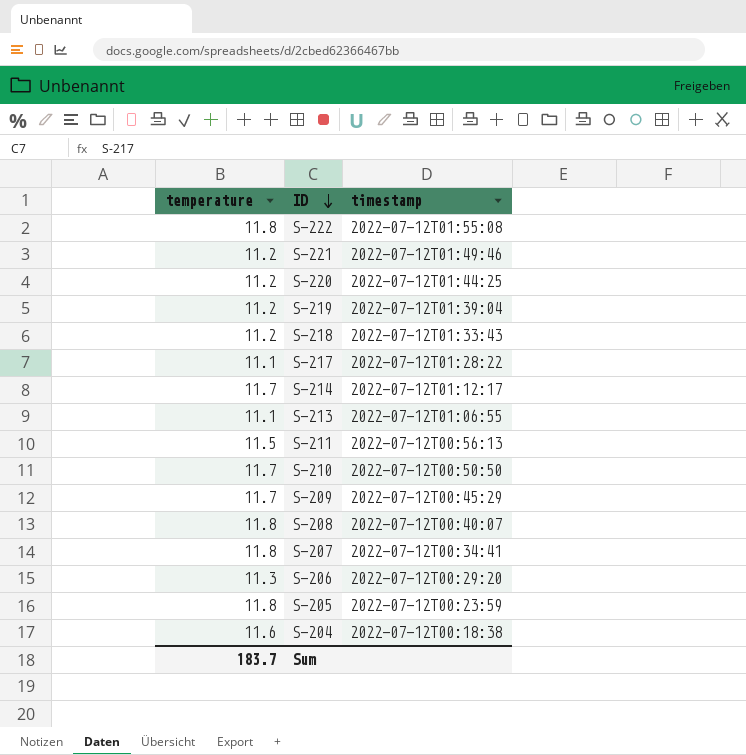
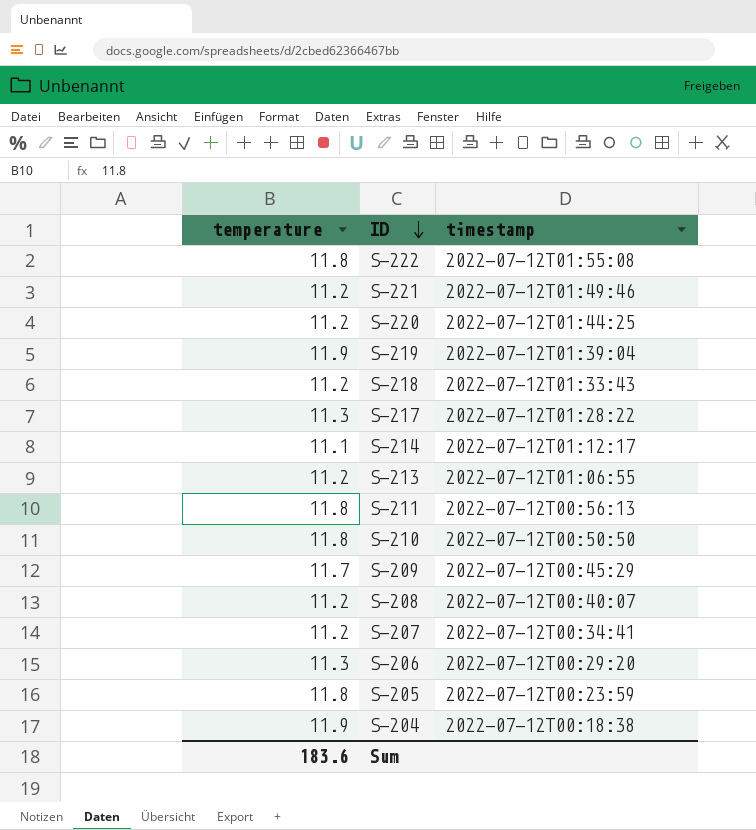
S-219 | temperature: 11.2 -> 11.9
S-217 | temperature: 11.1 -> 11.3
S-214 | temperature: 11.7 -> 11.1
S-213 | temperature: 11.1 -> 11.2
S-211 | temperature: 11.5 -> 11.8
S-210 | temperature: 11.7 -> 11.8
S-208 | temperature: 11.8 -> 11.2
S-207 | temperature: 11.8 -> 11.2
S-204 | temperature: 11.6 -> 11.9
Sum | temperature: 183.7 -> 183.6

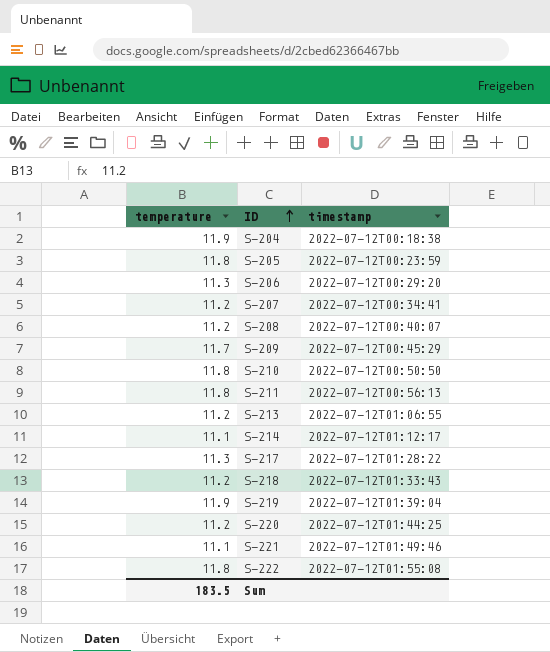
row order: ID descending -> ID ascending
S-221 | temperature: 11.2 -> 11.1
Sum | temperature: 183.6 -> 183.5

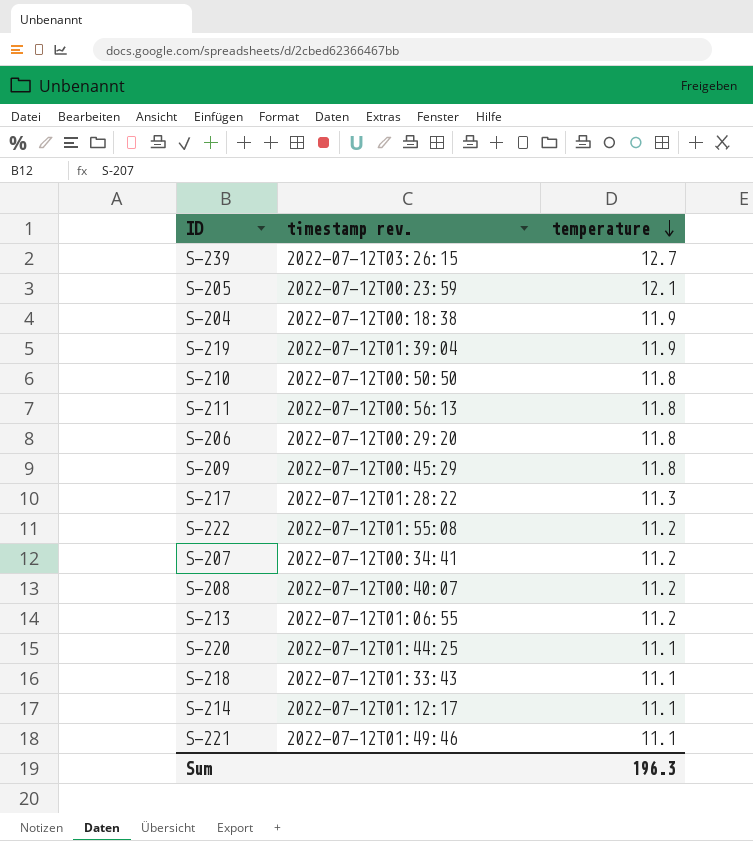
row order: ID ascending -> temperature descending
column name: timestamp -> timestamp rev.
column temperature | position: 1 -> 3
row S-239: none -> 2022-07-12T03:26:15 | 12.7
S-205 | temperature: 11.8 -> 12.1
S-206 | temperature: 11.3 -> 11.8
S-209 | temperature: 11.7 -> 11.8
S-222 | temperature: 11.8 -> 11.2
S-220 | temperature: 11.2 -> 11.1
S-218 | temperature: 11.2 -> 11.1
Sum | temperature: 183.5 -> 196.3

